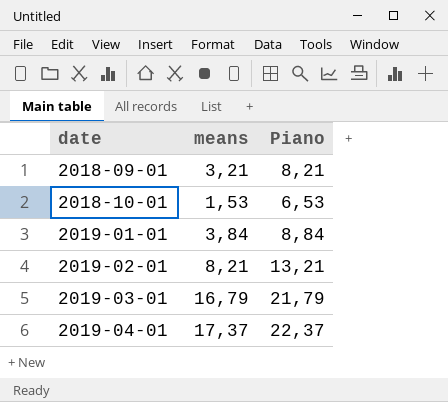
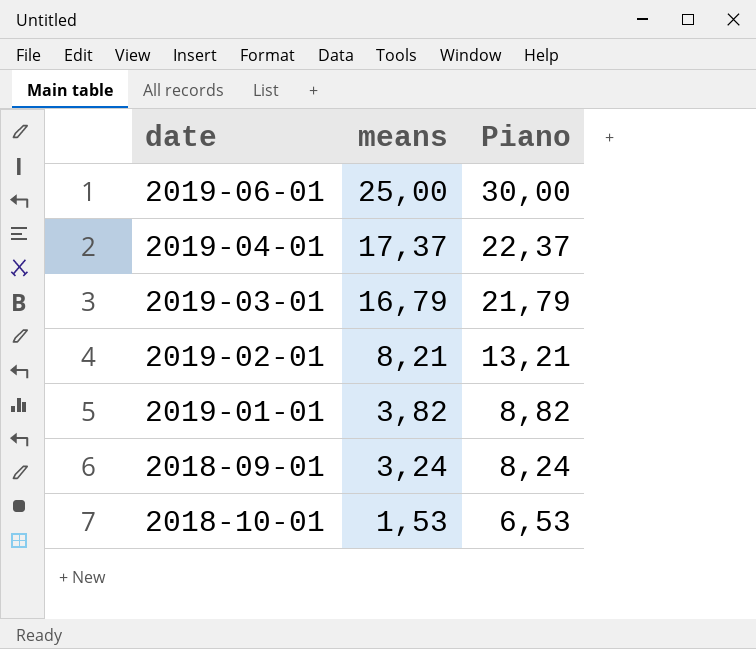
row order: date ascending -> means descending
row 2019-06-01: none -> 25,00 | 30,00
2019-01-01 | means: 3,84 -> 3,82
2019-01-01 | Piano: 8,84 -> 8,82
2018-09-01 | means: 3,21 -> 3,24
2018-09-01 | Piano: 8,21 -> 8,24

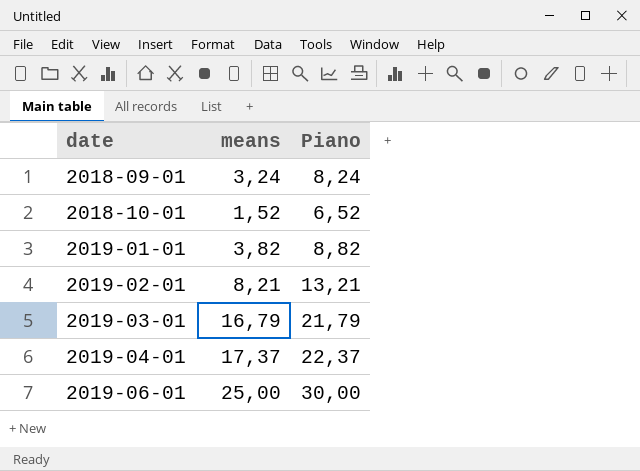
row order: means descending -> date ascending
2018-10-01 | means: 1,53 -> 1,52
2018-10-01 | Piano: 6,53 -> 6,52

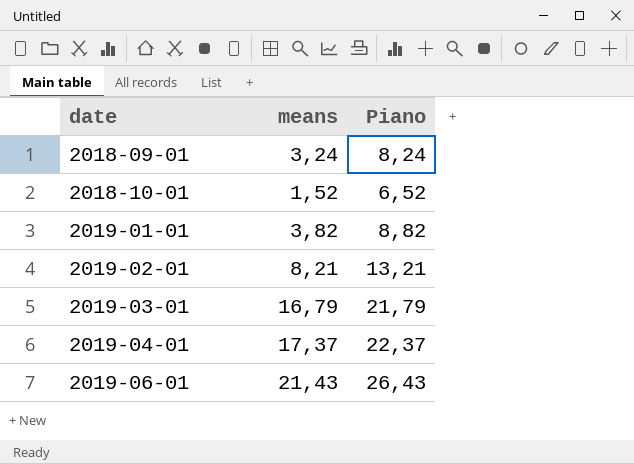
2019-06-01 | means: 25,00 -> 21,43
2019-06-01 | Piano: 30,00 -> 26,43

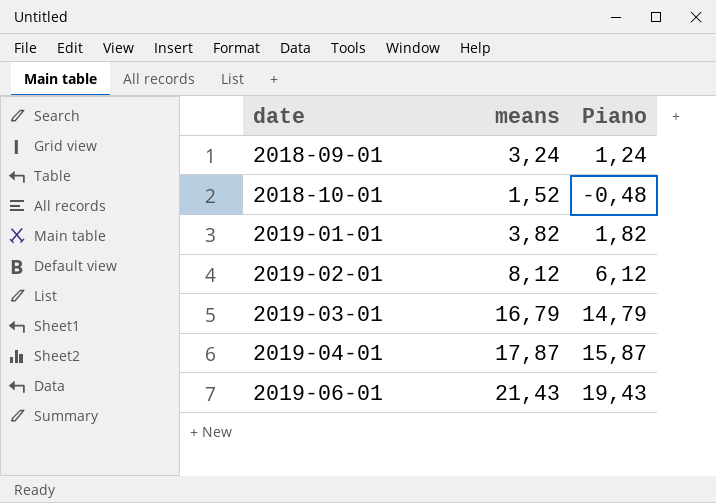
column Piano | formula: [means] + 5 -> [means] - 2
2019-02-01 | means: 8,21 -> 8,12
2019-04-01 | means: 17,37 -> 17,87

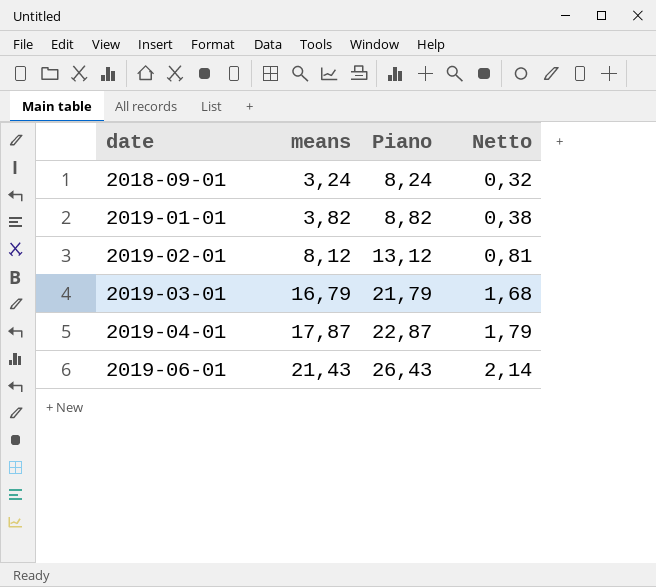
column Piano | formula: [means] - 2 -> [means] + 5
column Netto | formula: none -> [means] * 0,1
row 2018-10-01: 1,52 | -0,48 -> none

